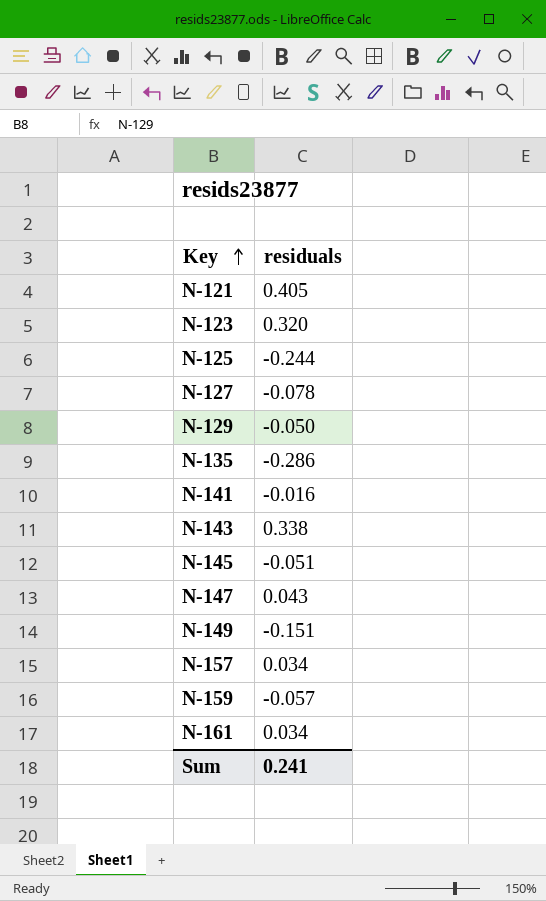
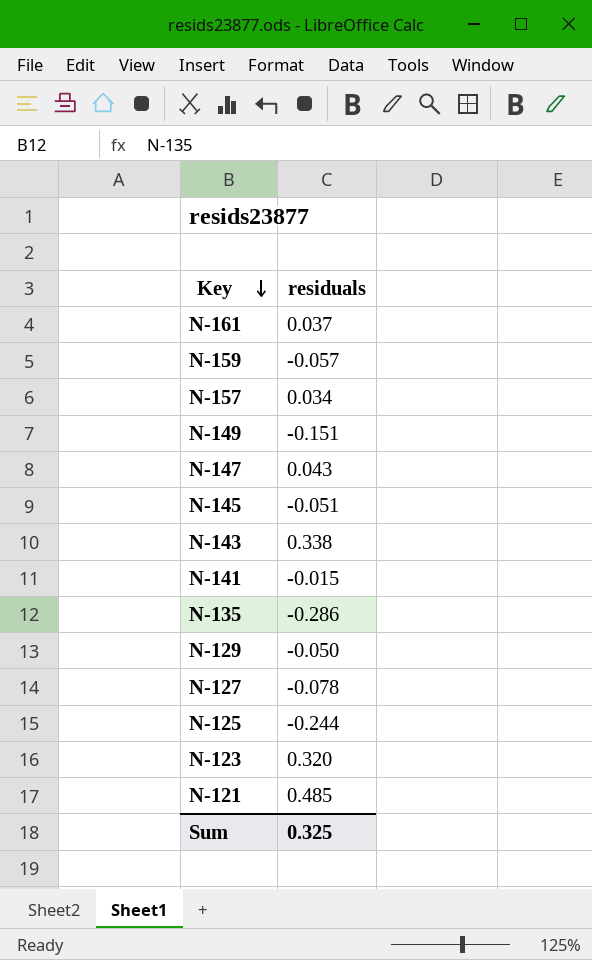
row order: Key ascending -> Key descending
N-161 | residuals: 0.034 -> 0.037
N-141 | residuals: -0.016 -> -0.015
N-121 | residuals: 0.405 -> 0.485
Sum | residuals: 0.241 -> 0.325

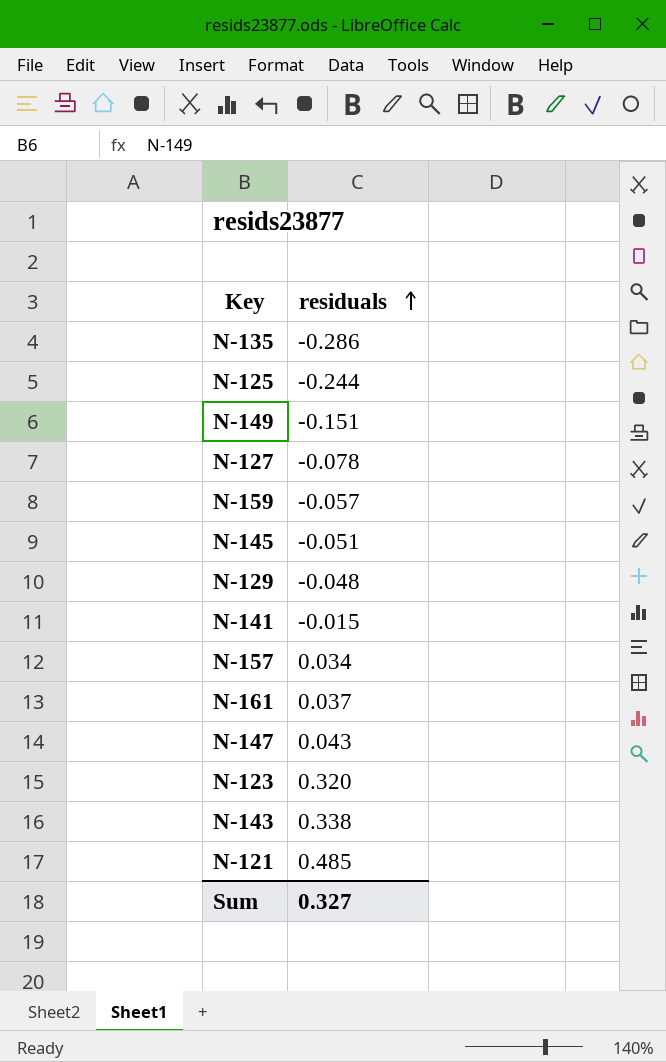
row order: Key descending -> residuals ascending
N-129 | residuals: -0.050 -> -0.048
Sum | residuals: 0.325 -> 0.327

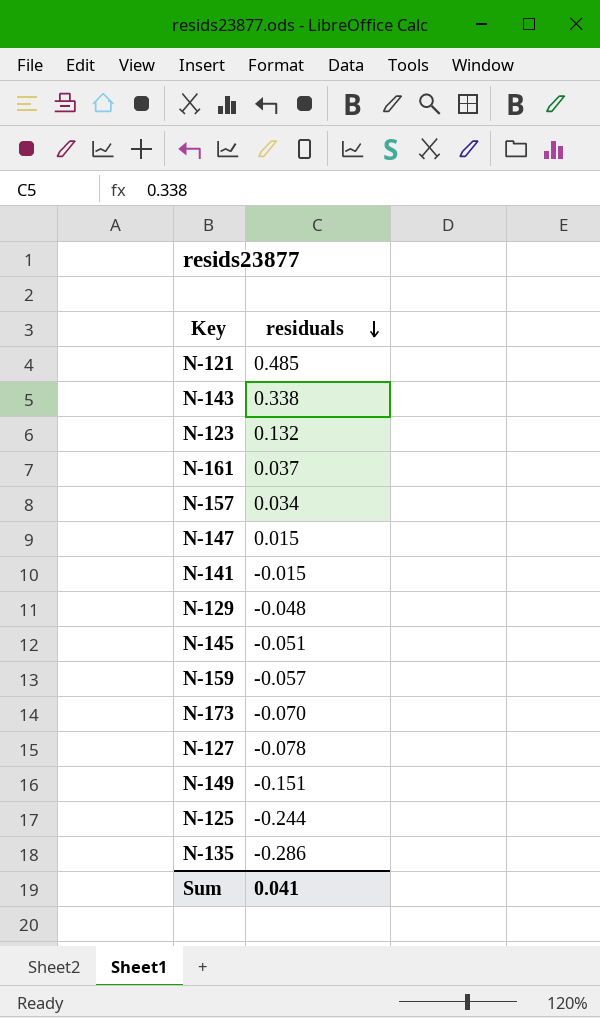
row order: residuals ascending -> residuals descending
N-123 | residuals: 0.320 -> 0.132
N-147 | residuals: 0.043 -> 0.015
row N-173: none -> -0.070
Sum | residuals: 0.327 -> 0.041

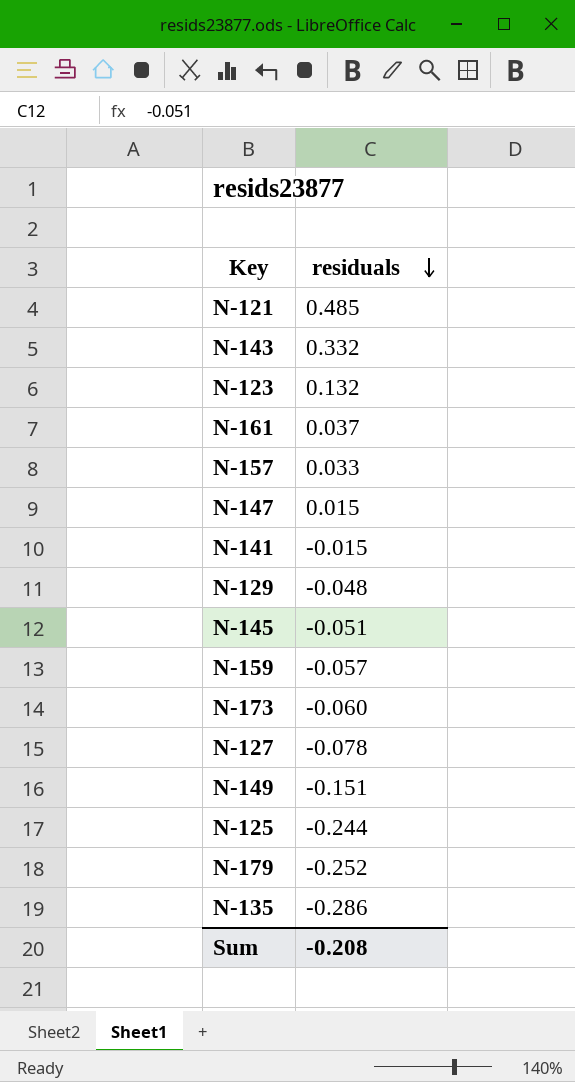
N-143 | residuals: 0.338 -> 0.332
N-157 | residuals: 0.034 -> 0.033
N-173 | residuals: -0.070 -> -0.060
row N-179: none -> -0.252
Sum | residuals: 0.041 -> -0.208

